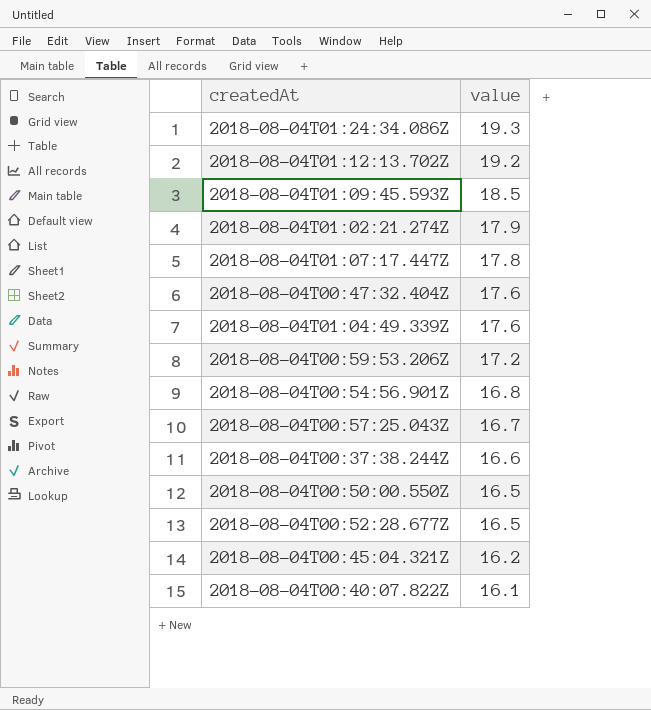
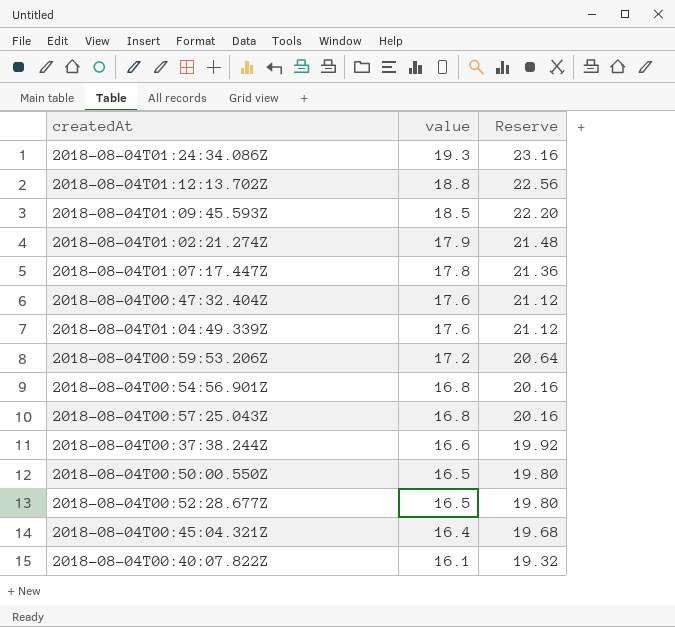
column Reserve | formula: none -> [value] * 1.2
2018-08-04T01:12:13.702Z | value: 19.2 -> 18.8
2018-08-04T00:57:25.043Z | value: 16.7 -> 16.8
2018-08-04T00:45:04.321Z | value: 16.2 -> 16.4

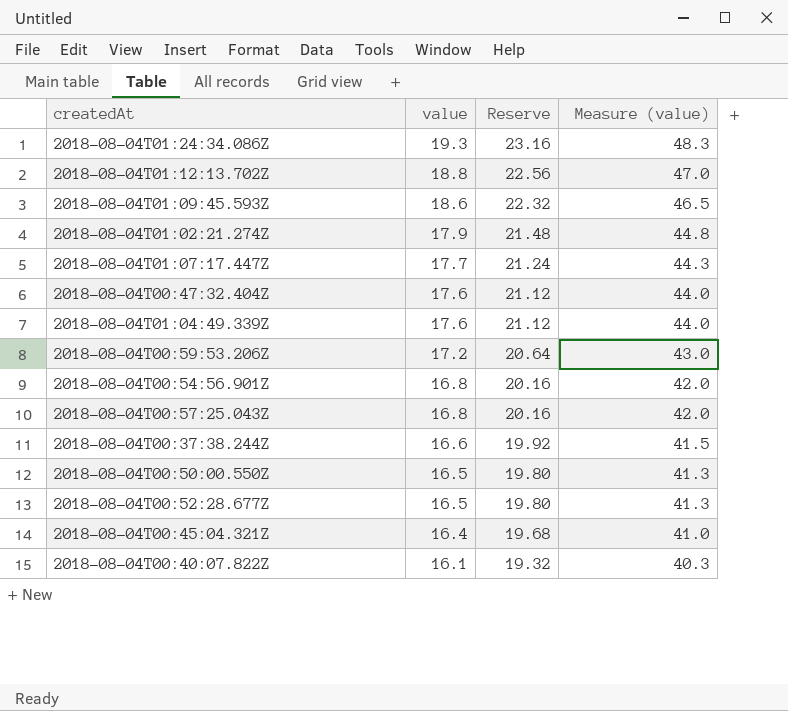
column Measure (value) | formula: none -> [value] * 2.5
2018-08-04T01:09:45.593Z | value: 18.5 -> 18.6
2018-08-04T01:09:45.593Z | Reserve: 22.20 -> 22.32
2018-08-04T01:07:17.447Z | value: 17.8 -> 17.7
2018-08-04T01:07:17.447Z | Reserve: 21.36 -> 21.24

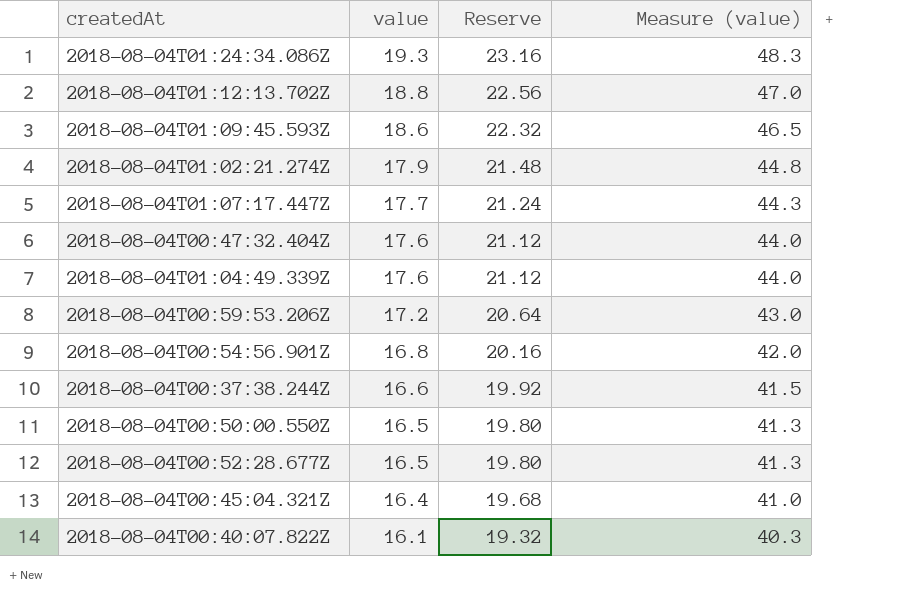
row 2018-08-04T00:57:25.043Z: 16.8 | 20.16 | 42.0 -> none

